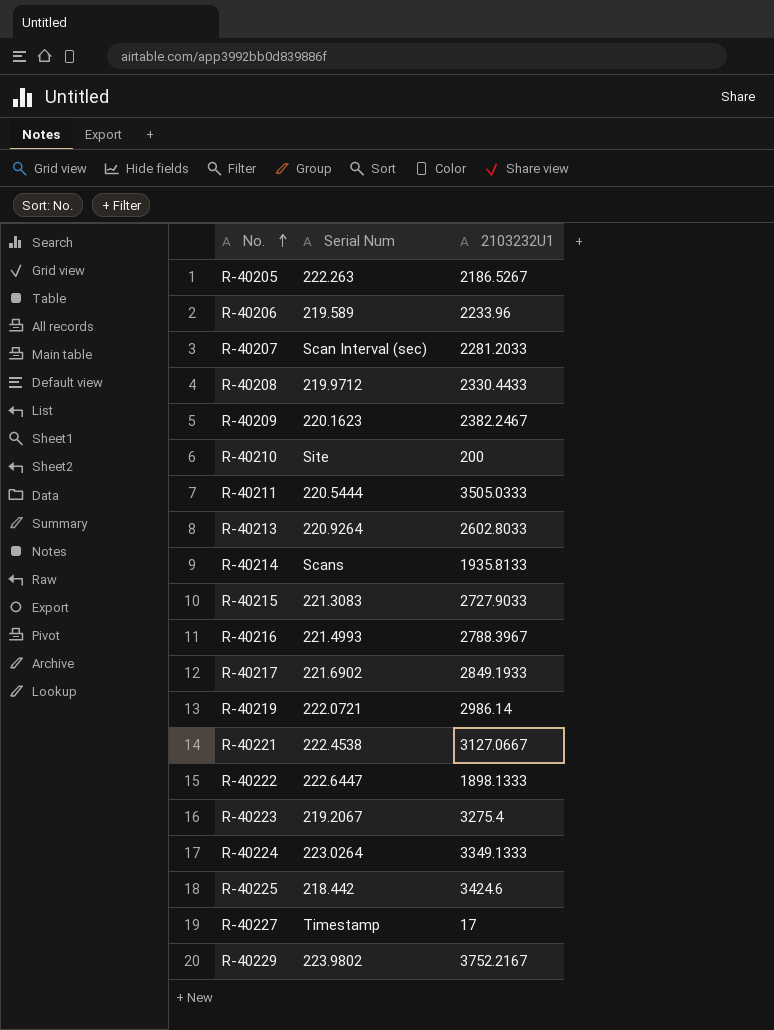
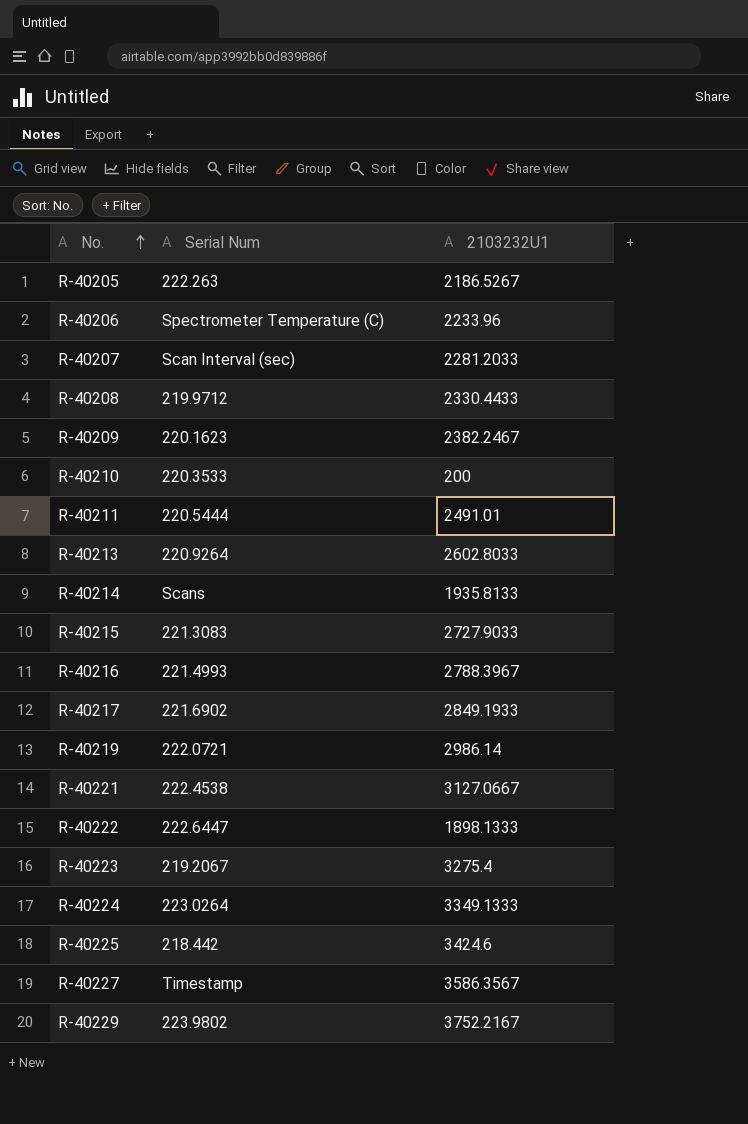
R-40206 | Serial Num: 219.589 -> Spectrometer Temperature (C)
R-40210 | Serial Num: Site -> 220.3533
R-40211 | 2103232U1: 3505.0333 -> 2491.01
R-40227 | 2103232U1: 17 -> 3586.3567

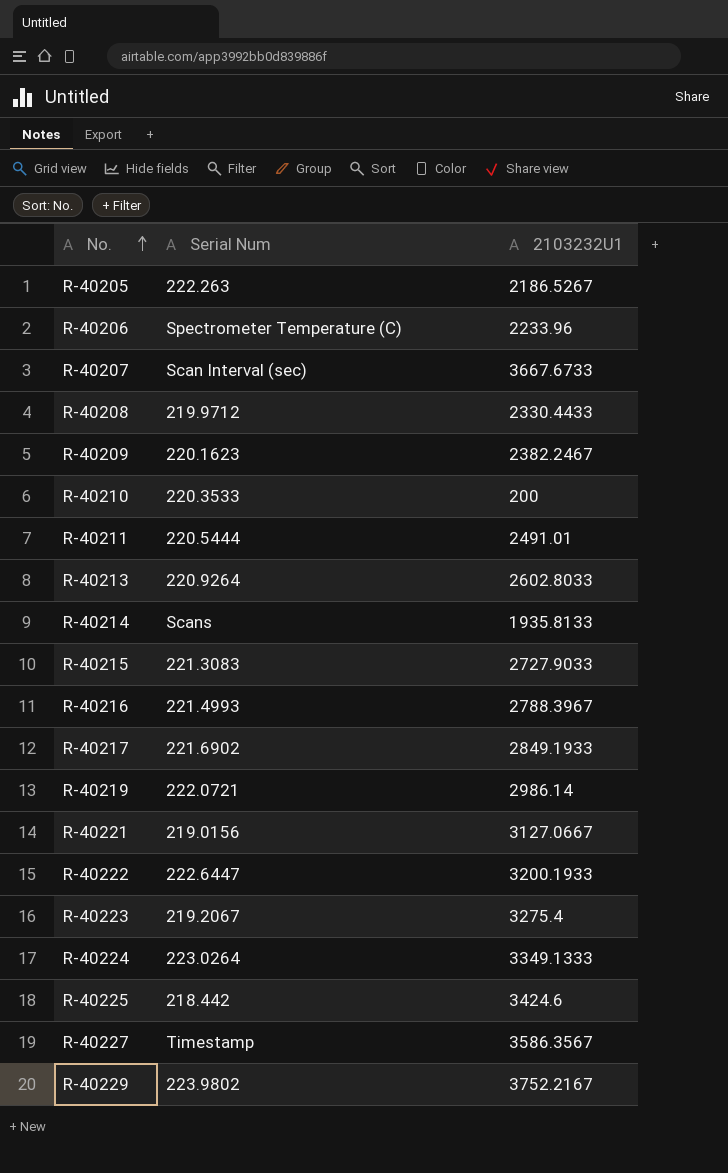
R-40207 | 2103232U1: 2281.2033 -> 3667.6733
R-40221 | Serial Num: 222.4538 -> 219.0156
R-40222 | 2103232U1: 1898.1333 -> 3200.1933

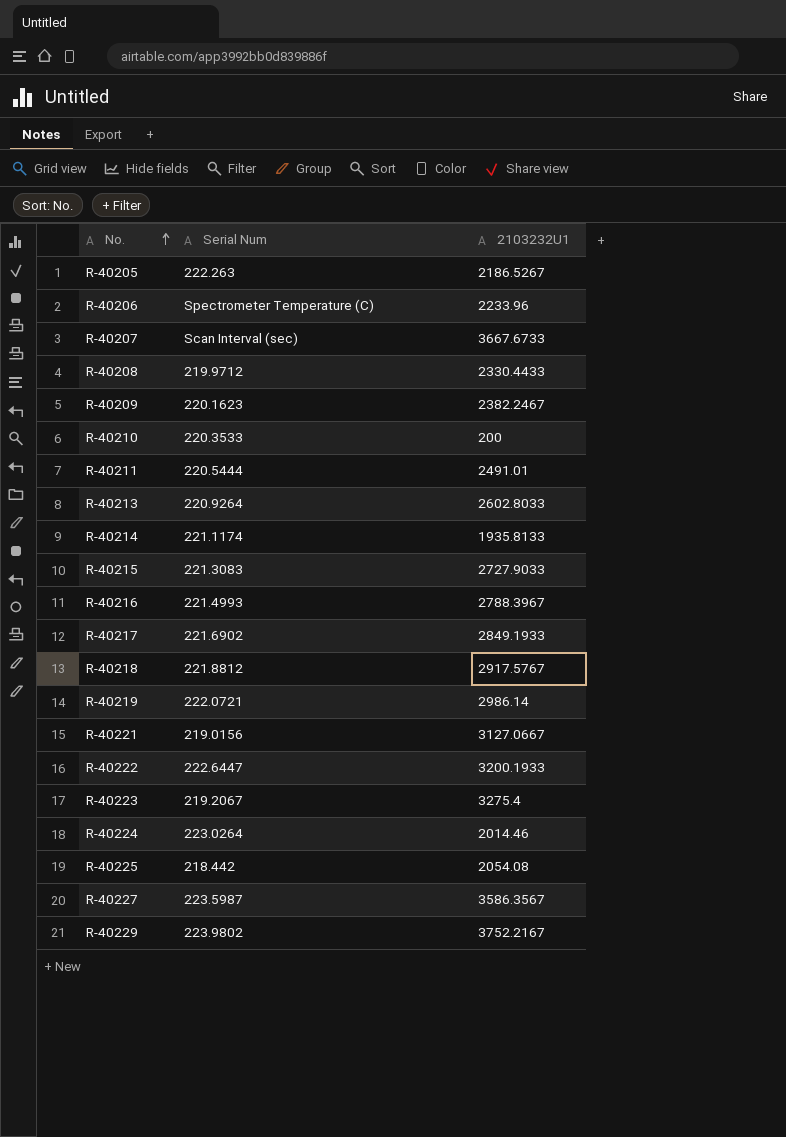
R-40214 | Serial Num: Scans -> 221.1174
row R-40218: none -> 221.8812 | 2917.5767
R-40224 | 2103232U1: 3349.1333 -> 2014.46
R-40225 | 2103232U1: 3424.6 -> 2054.08
R-40227 | Serial Num: Timestamp -> 223.5987

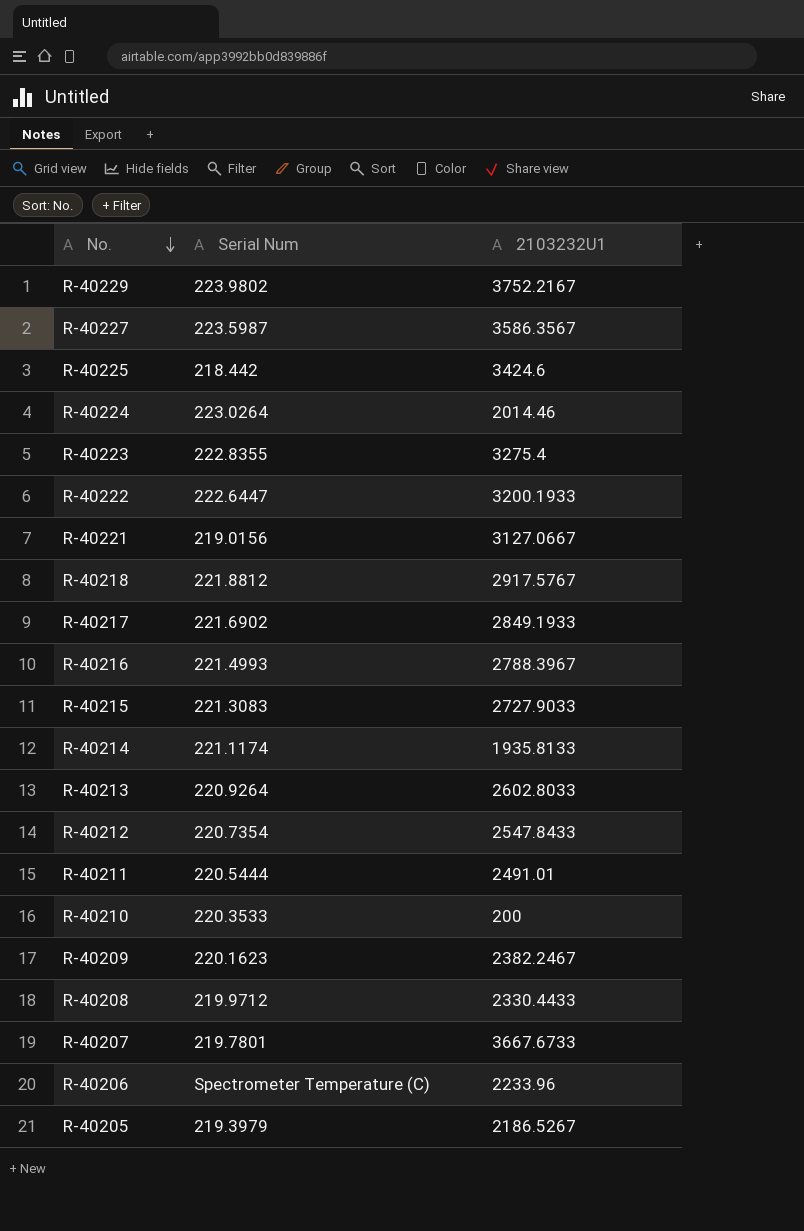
row order: No. ascending -> No. descending
row R-40219: 222.0721 | 2986.14 -> none
R-40225 | 2103232U1: 2054.08 -> 3424.6
R-40223 | Serial Num: 219.2067 -> 222.8355
row R-40212: none -> 220.7354 | 2547.8433
R-40207 | Serial Num: Scan Interval (sec) -> 219.7801
R-40205 | Serial Num: 222.263 -> 219.3979

